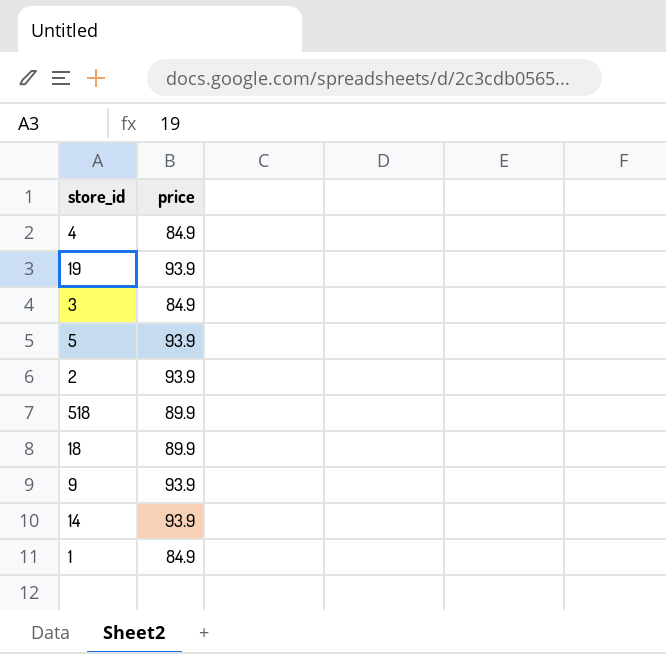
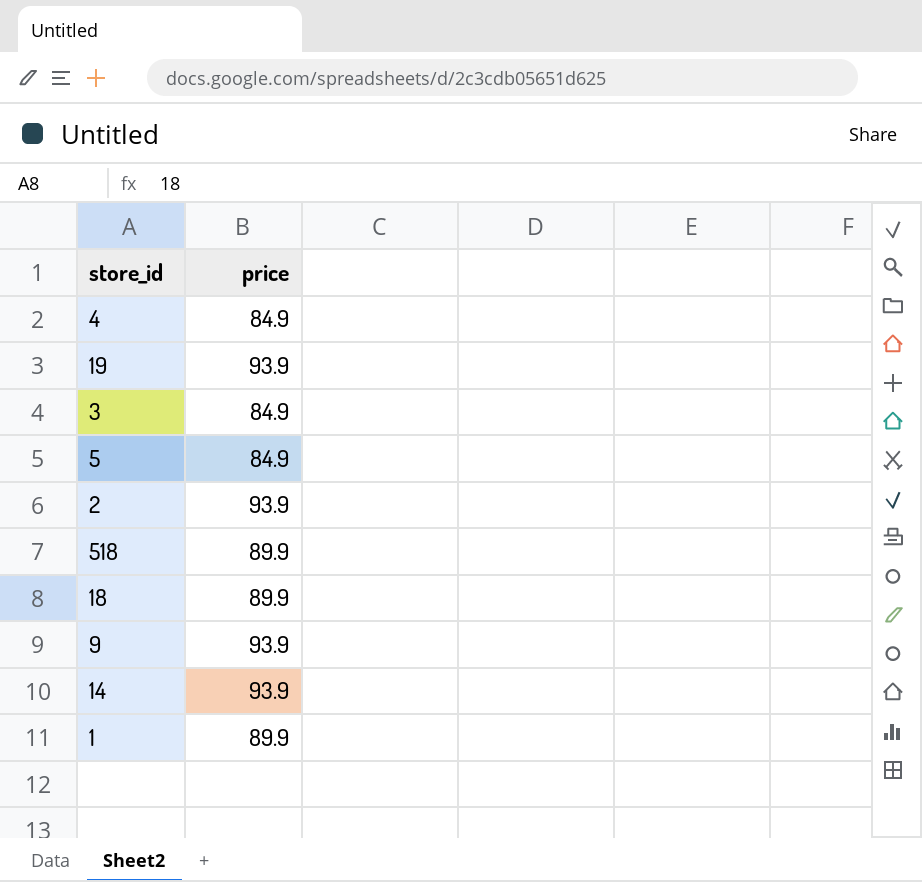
5 | price: 93.9 -> 84.9
1 | price: 84.9 -> 89.9

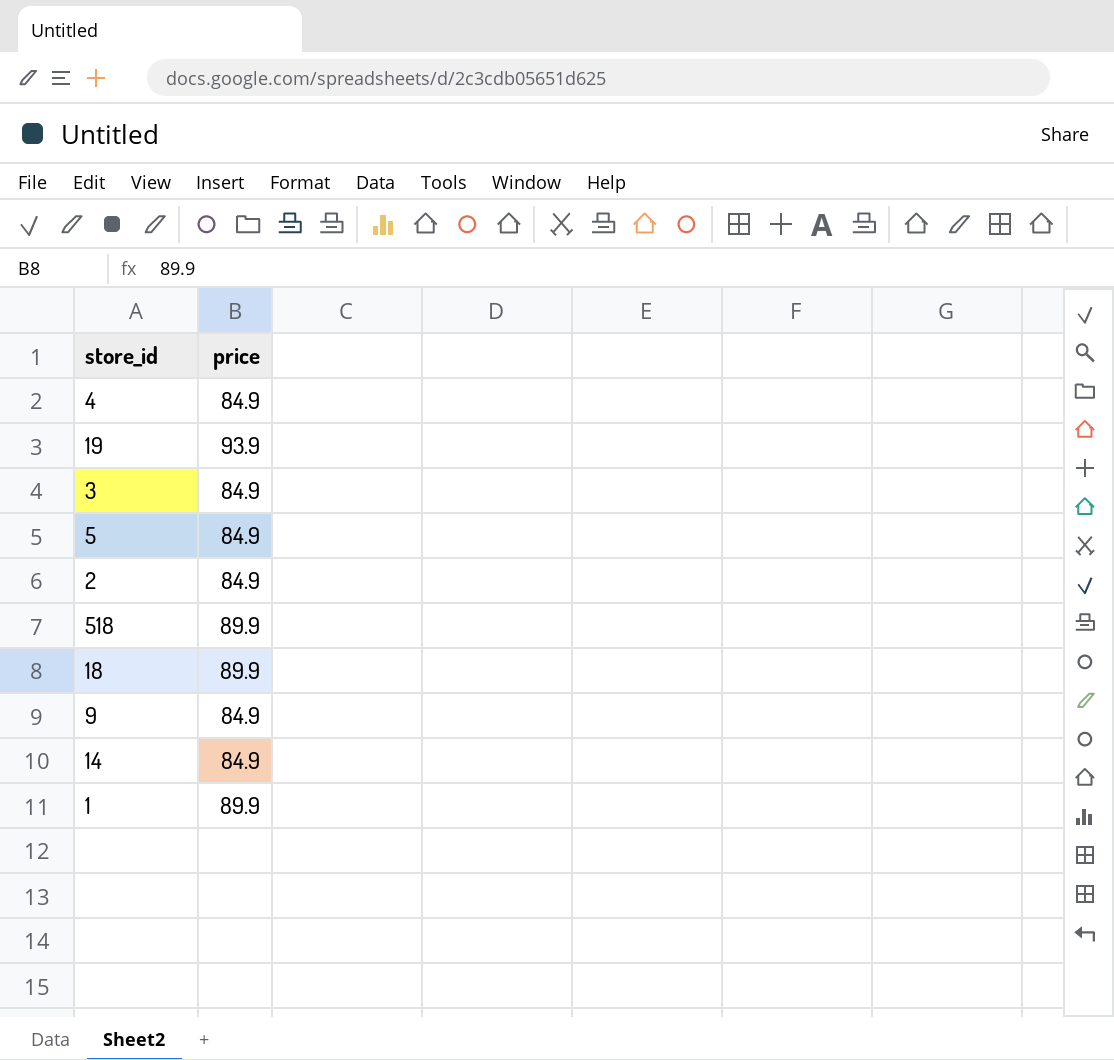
2 | price: 93.9 -> 84.9
9 | price: 93.9 -> 84.9
14 | price: 93.9 -> 84.9

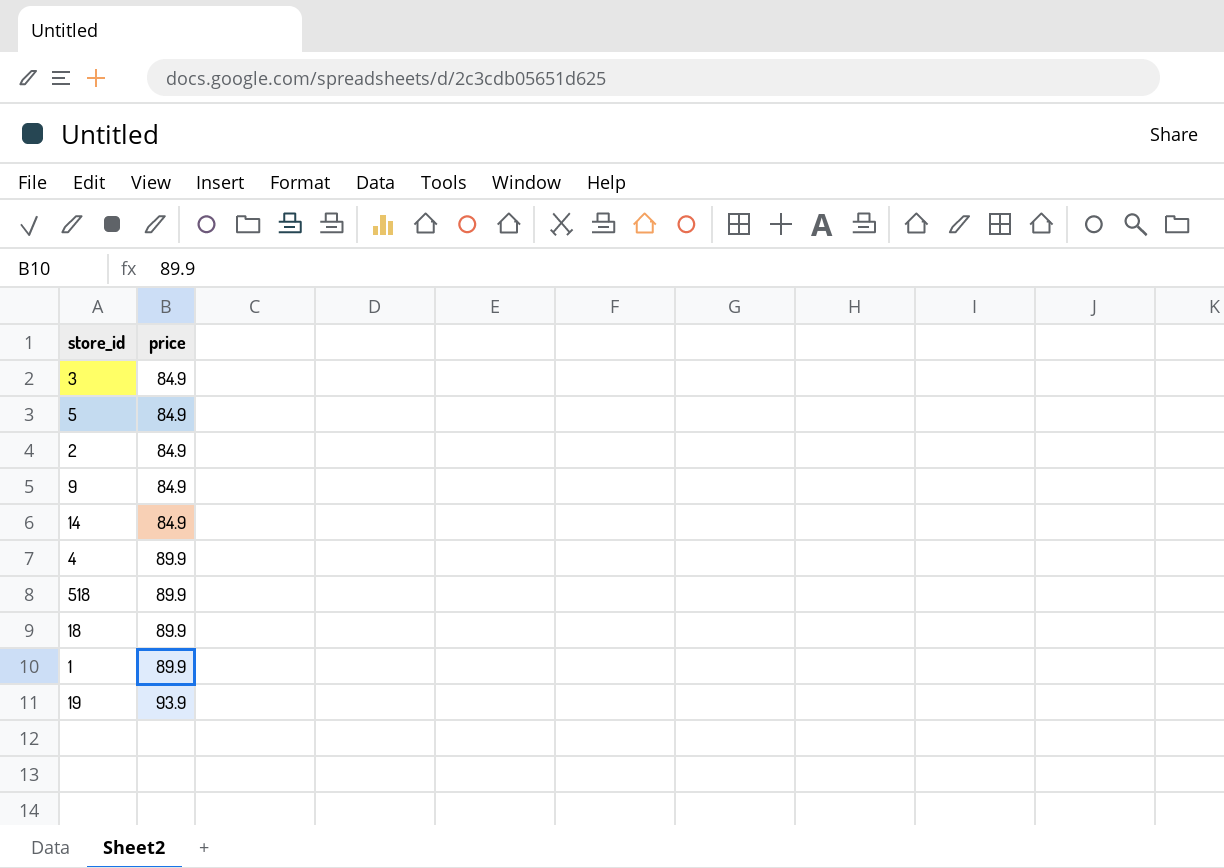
row order: none -> price ascending
4 | price: 84.9 -> 89.9

